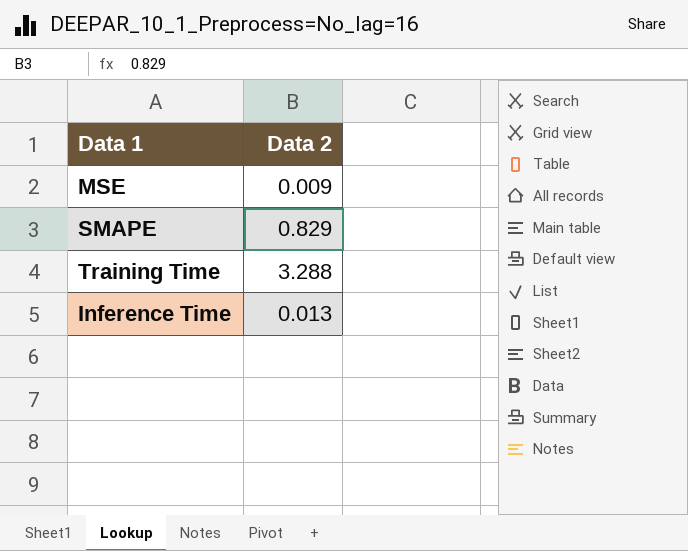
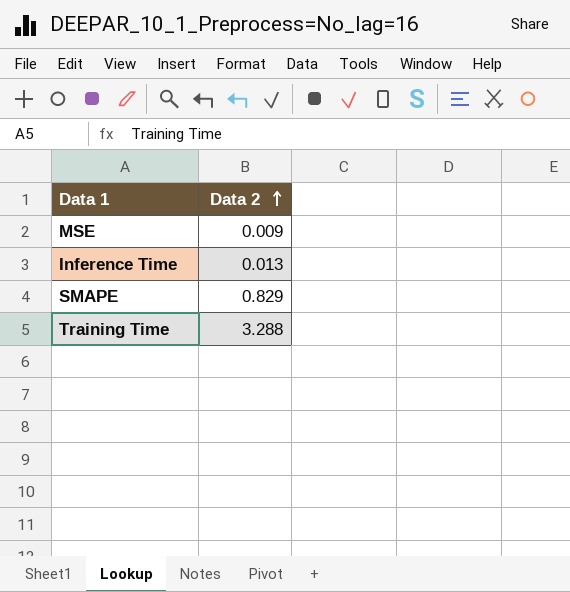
row order: none -> Data 2 ascending

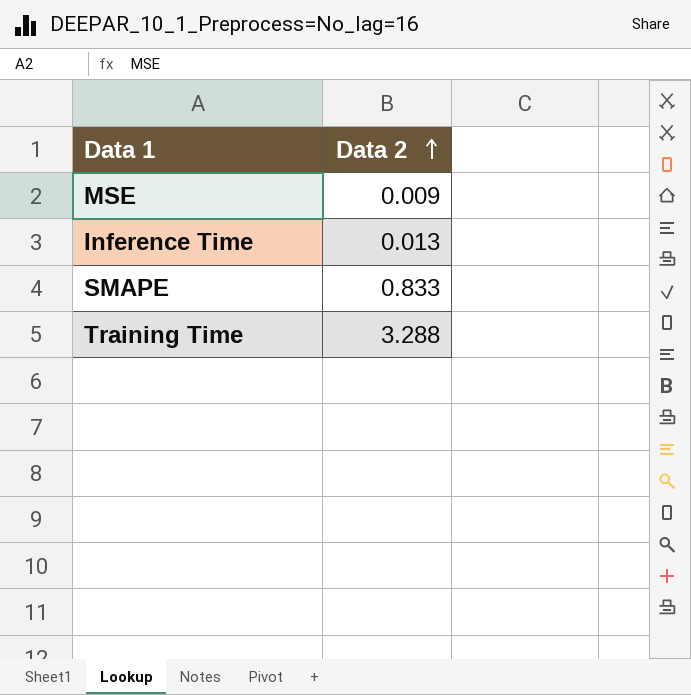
SMAPE | Data 2: 0.829 -> 0.833

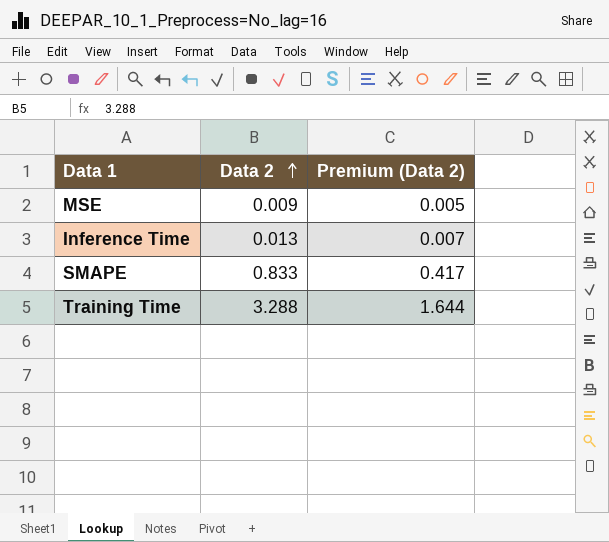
column Premium (Data 2) | formula: none -> [Data 2] * 0.5

